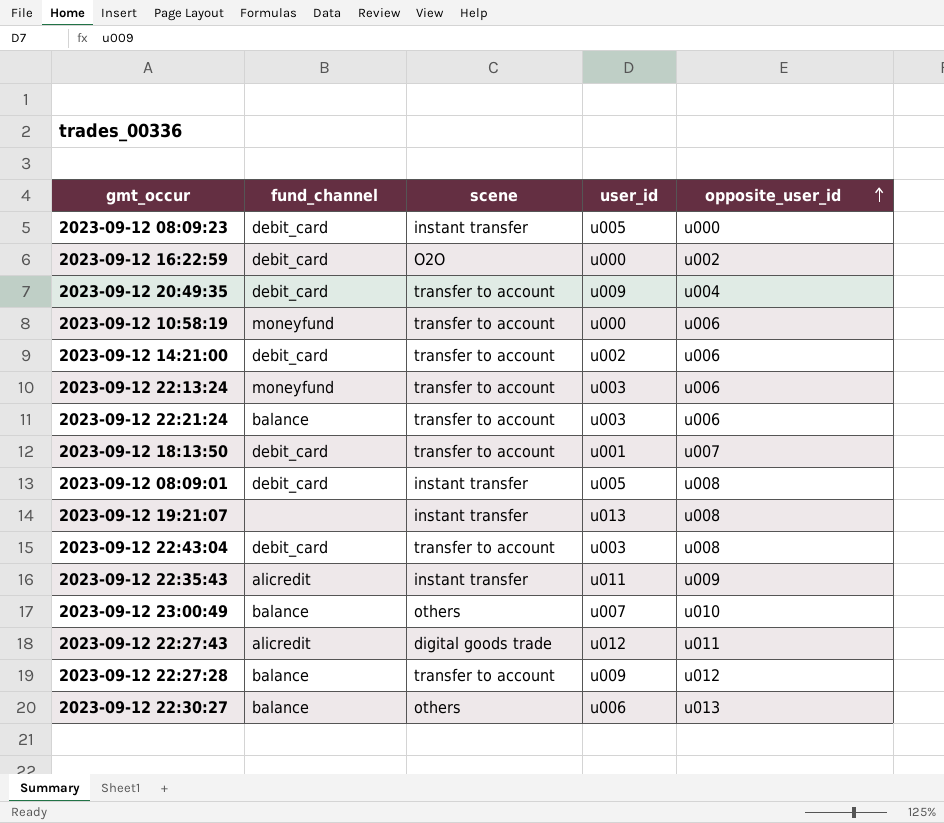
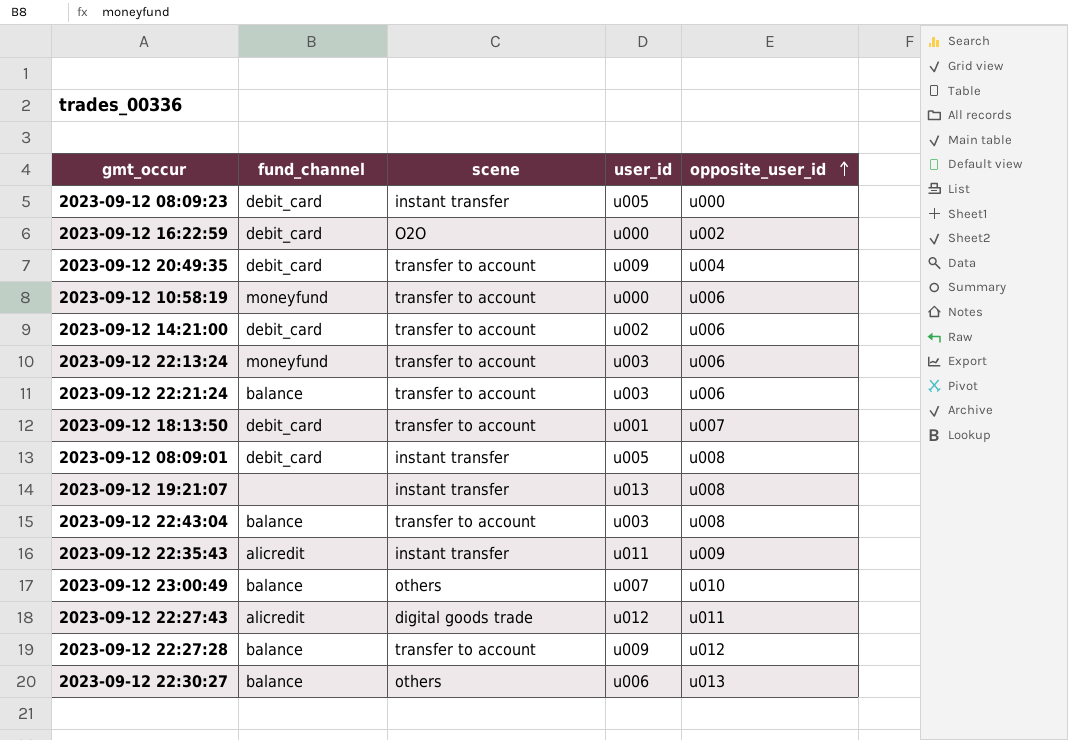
2023-09-12 22:43:04 | fund_channel: debit_card -> balance

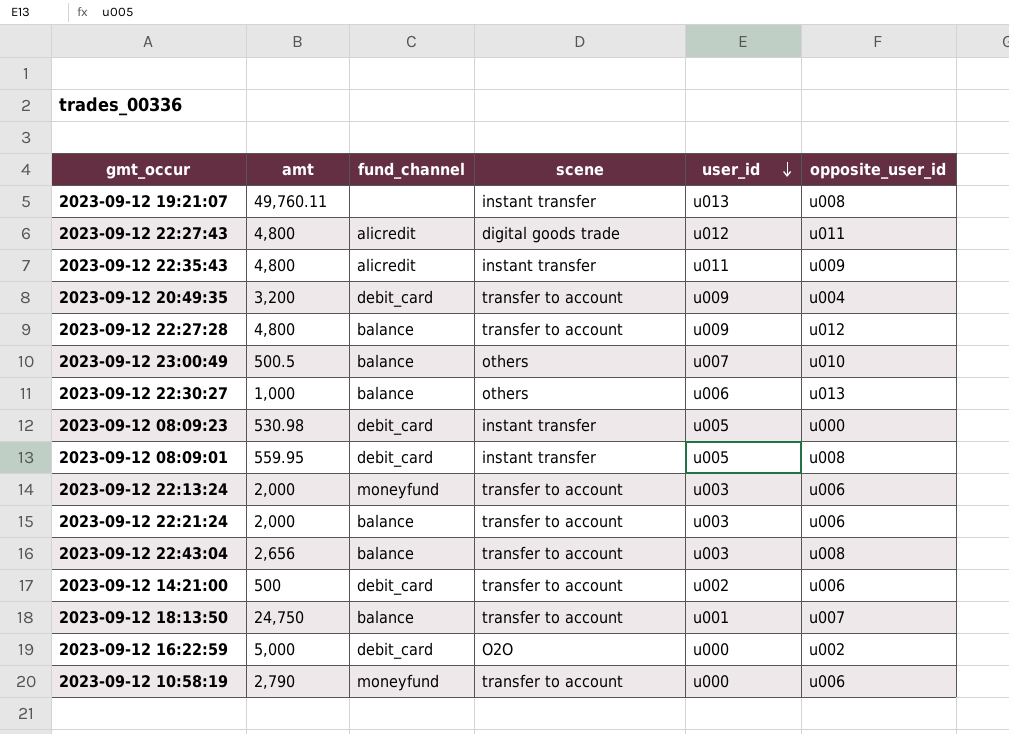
row order: opposite_user_id ascending -> user_id descending
column amt | position: none -> 2
2023-09-12 18:13:50 | fund_channel: debit_card -> balance

